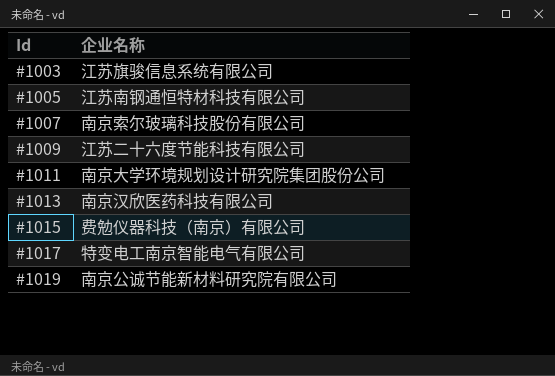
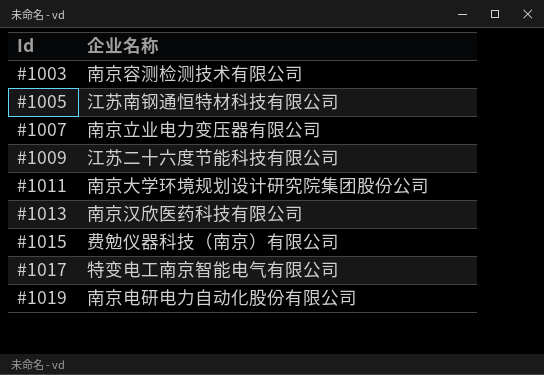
#1003 | 企业名称: 江苏旗骏信息系统有限公司 -> 南京容测检测技术有限公司
#1007 | 企业名称: 南京索尔玻璃科技股份有限公司 -> 南京立业电力变压器有限公司
#1019 | 企业名称: 南京公诚节能新材料研究院有限公司 -> 南京电研电力自动化股份有限公司

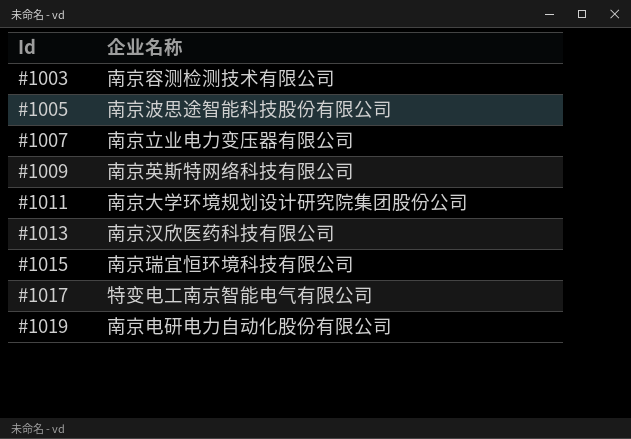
#1005 | 企业名称: 江苏南钢通恒特材科技有限公司 -> 南京波思途智能科技股份有限公司
#1009 | 企业名称: 江苏二十六度节能科技有限公司 -> 南京英斯特网络科技有限公司
#1015 | 企业名称: 费勉仪器科技（南京）有限公司 -> 南京瑞宜恒环境科技有限公司

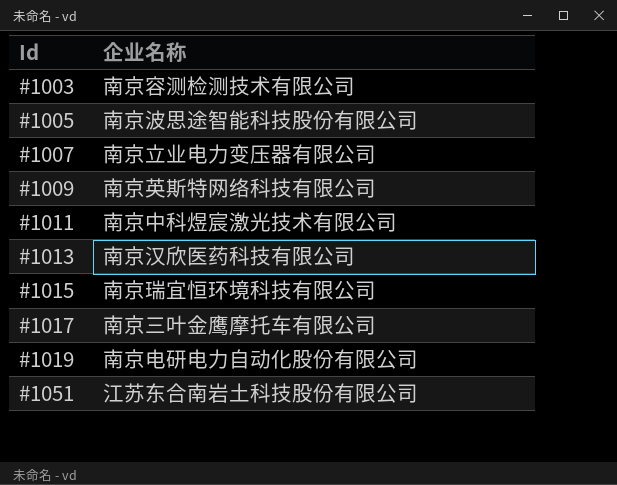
#1011 | 企业名称: 南京大学环境规划设计研究院集团股份公司 -> 南京中科煜宸激光技术有限公司
#1017 | 企业名称: 特变电工南京智能电气有限公司 -> 南京三叶金鹰摩托车有限公司
row #1051: none -> 江苏东合南岩土科技股份有限公司

